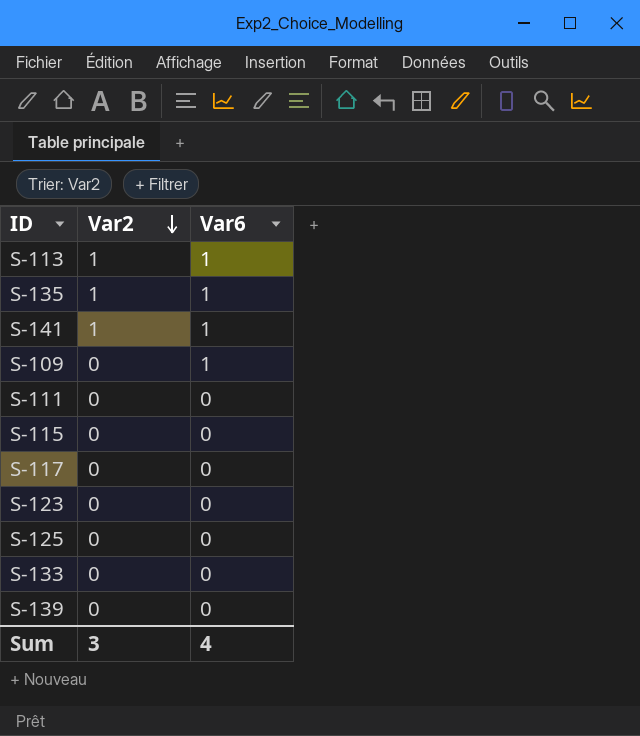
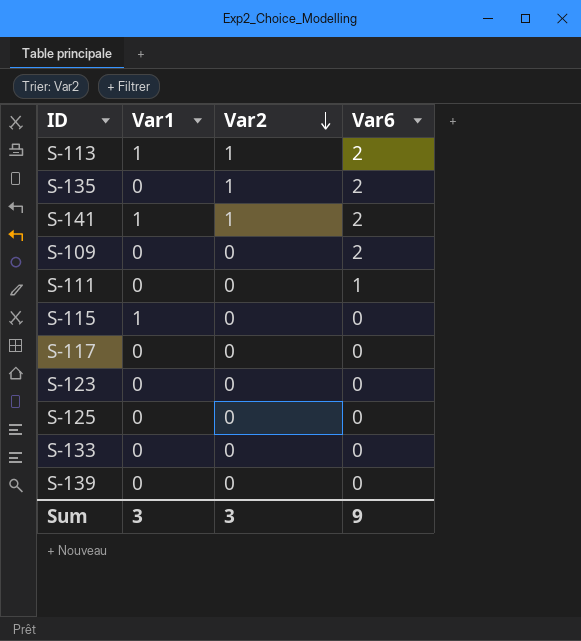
column Var1 | position: none -> 2
S-113 | Var6: 1 -> 2
S-135 | Var6: 1 -> 2
S-141 | Var6: 1 -> 2
S-109 | Var6: 1 -> 2
S-111 | Var6: 0 -> 1
Sum | Var6: 4 -> 9

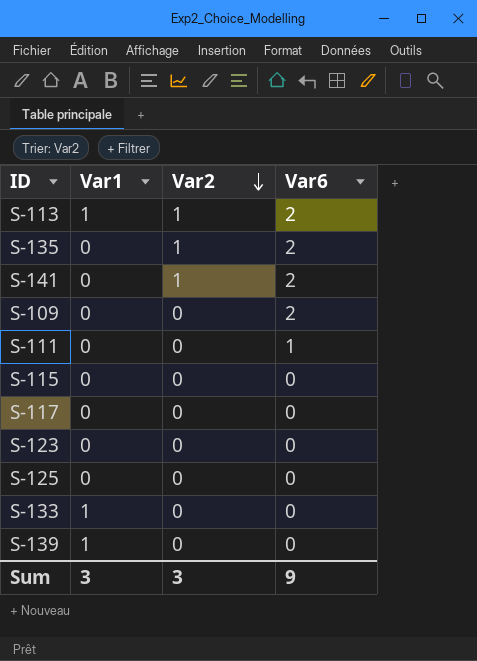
S-141 | Var1: 1 -> 0
S-115 | Var1: 1 -> 0
S-133 | Var1: 0 -> 1
S-139 | Var1: 0 -> 1

